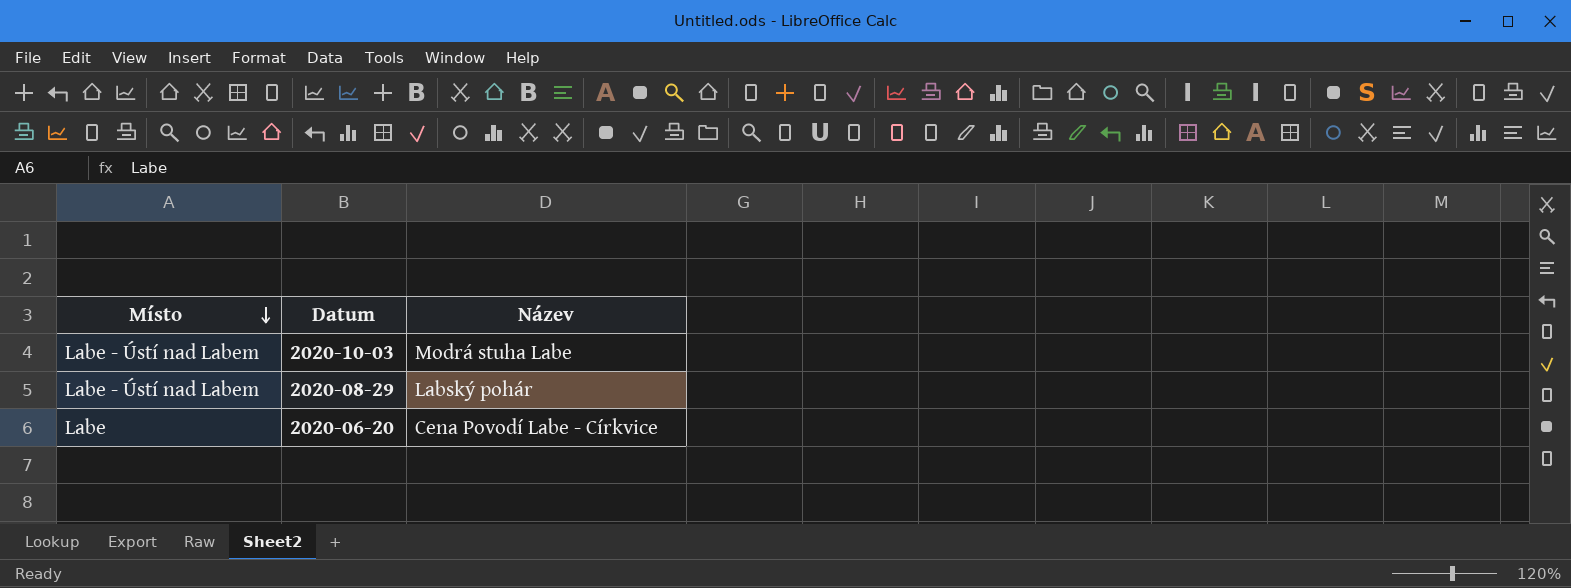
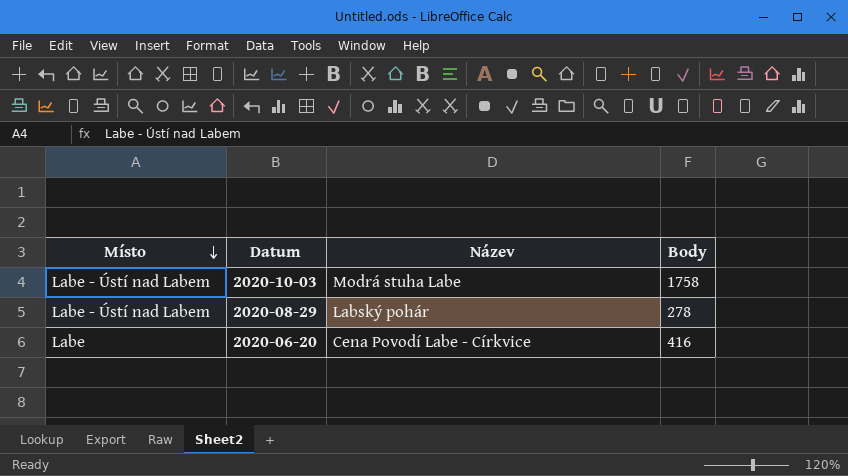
column Body | position: none -> 4

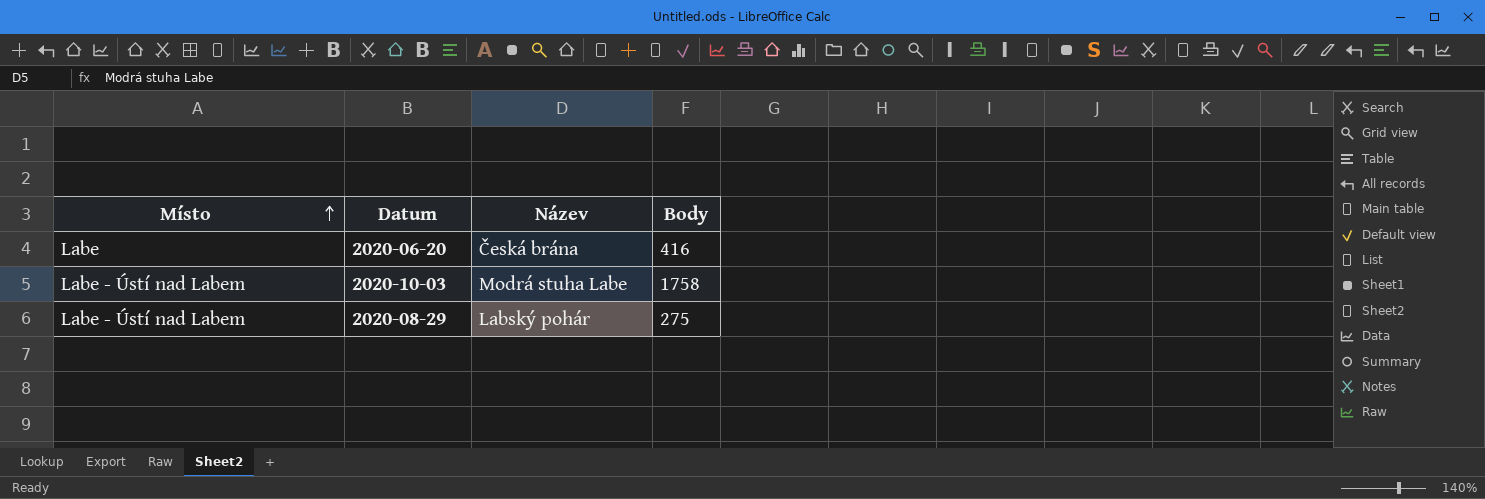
row order: Místo descending -> Místo ascending
2020-06-20 | Název: Cena Povodí Labe - Církvice -> Česká brána
2020-08-29 | Body: 278 -> 275

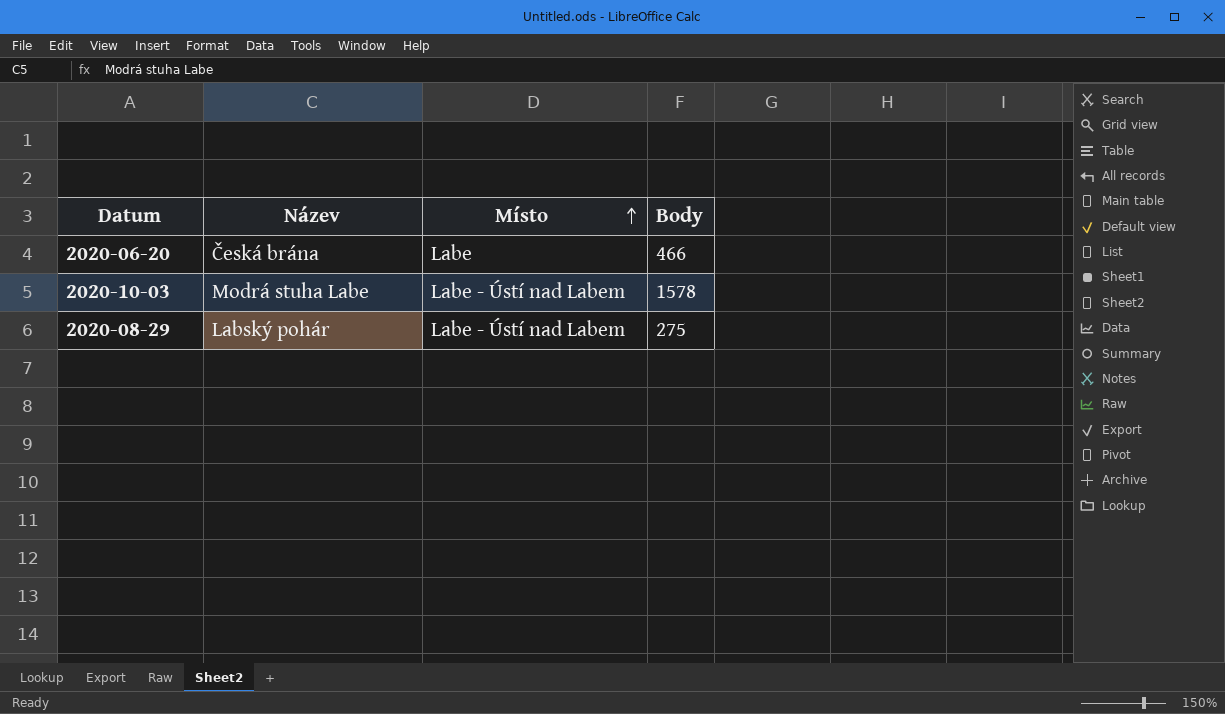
column Místo | position: 1 -> 3
2020-06-20 | Body: 416 -> 466
2020-10-03 | Body: 1758 -> 1578

